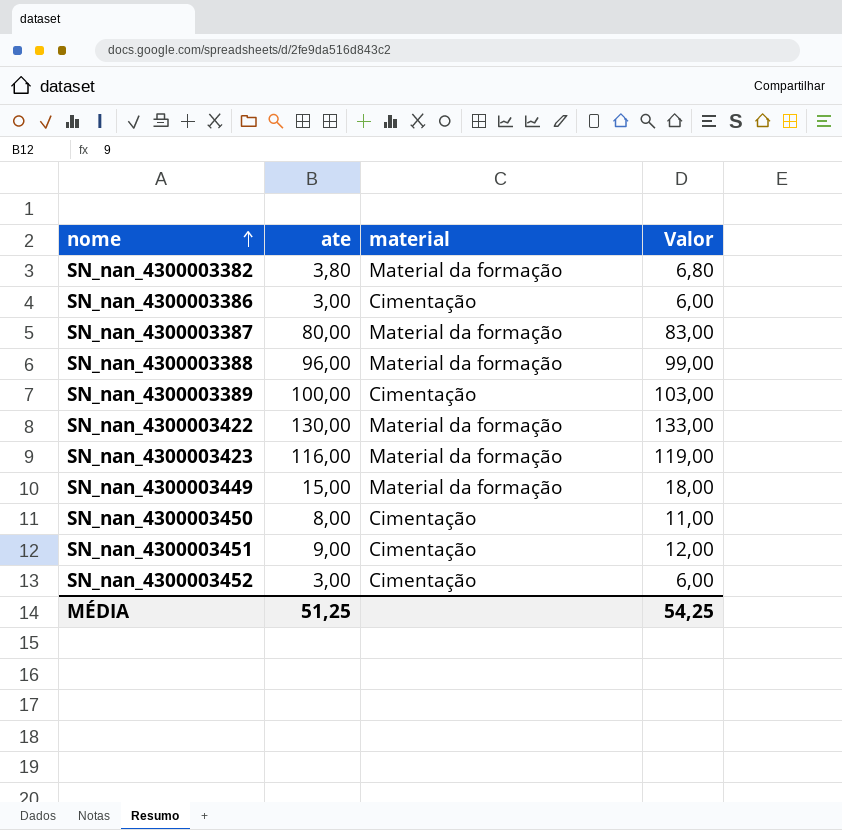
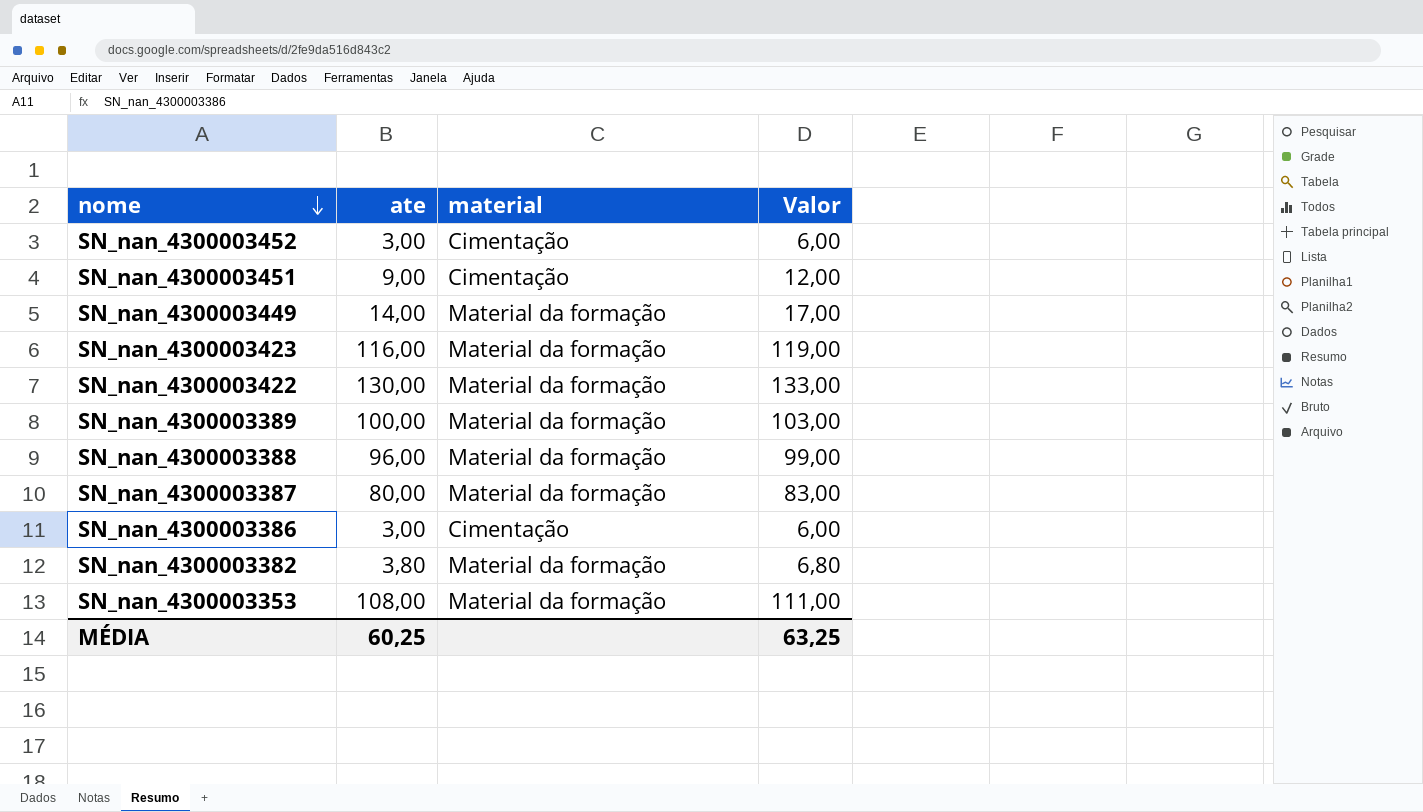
row order: nome ascending -> nome descending
row SN_nan_4300003450: 8,00 | Cimentação | 11,00 -> none
SN_nan_4300003449 | ate: 15,00 -> 14,00
SN_nan_4300003449 | Valor: 18,00 -> 17,00
SN_nan_4300003389 | material: Cimentação -> Material da formação
row SN_nan_4300003353: none -> 108,00 | Material da formação | 111,00
MÉDIA | ate: 51,25 -> 60,25
MÉDIA | Valor: 54,25 -> 63,25

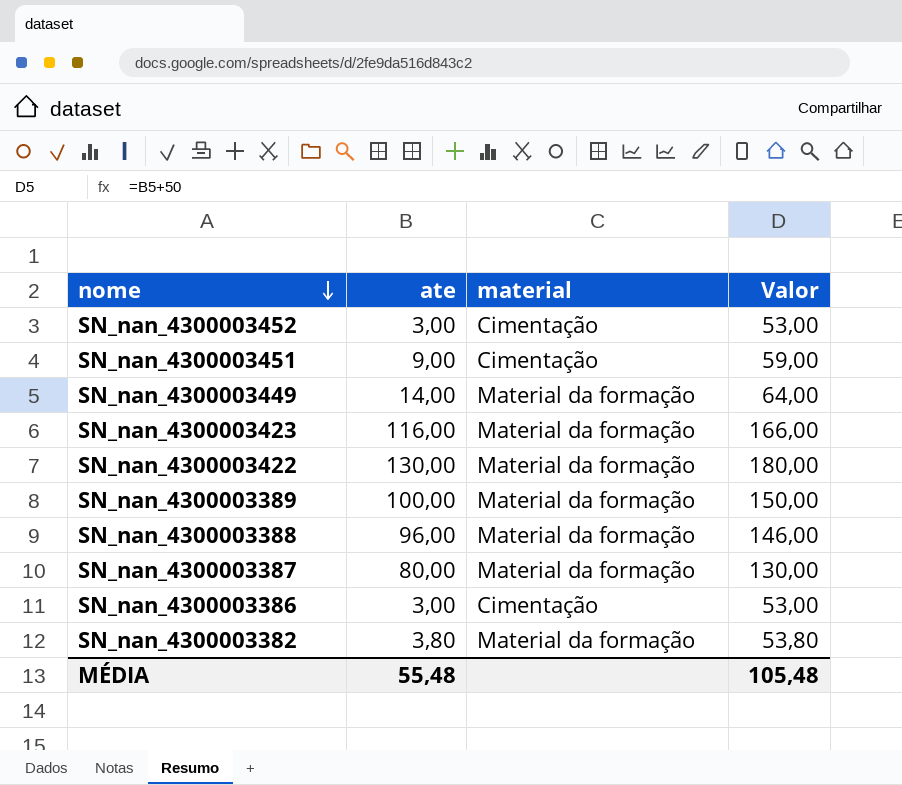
column Valor | formula: [ate] + 3 -> [ate] + 50
row SN_nan_4300003353: 108,00 | Material da formação | 111,00 -> none
MÉDIA | ate: 60,25 -> 55,48
MÉDIA | Valor: 63,25 -> 105,48

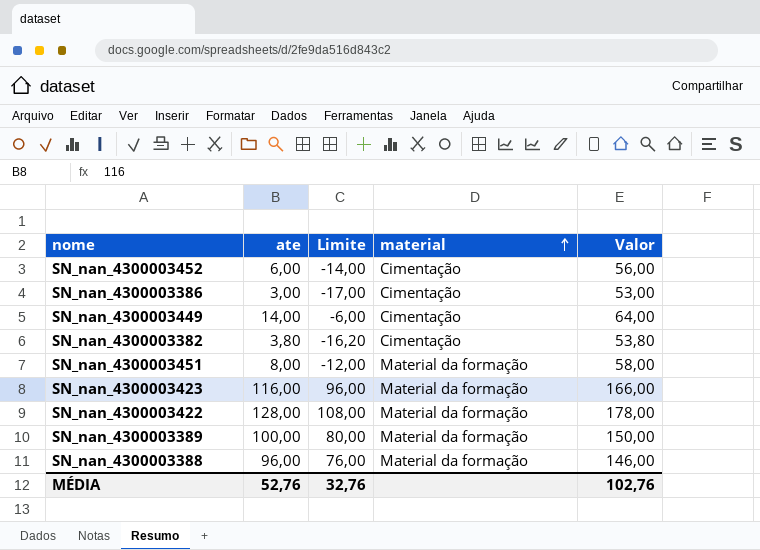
row order: nome descending -> material ascending
column Limite | formula: none -> [ate] - 20
row SN_nan_4300003387: 80,00 | Material da formação | 130,00 -> none
SN_nan_4300003452 | ate: 3,00 -> 6,00
SN_nan_4300003452 | Valor: 53,00 -> 56,00
SN_nan_4300003449 | material: Material da formação -> Cimentação
SN_nan_4300003382 | material: Material da formação -> Cimentação
SN_nan_4300003451 | ate: 9,00 -> 8,00
SN_nan_4300003451 | material: Cimentação -> Material da formação
SN_nan_4300003451 | Valor: 59,00 -> 58,00
SN_nan_4300003422 | ate: 130,00 -> 128,00
SN_nan_4300003422 | Valor: 180,00 -> 178,00
MÉDIA | ate: 55,48 -> 52,76
MÉDIA | Valor: 105,48 -> 102,76

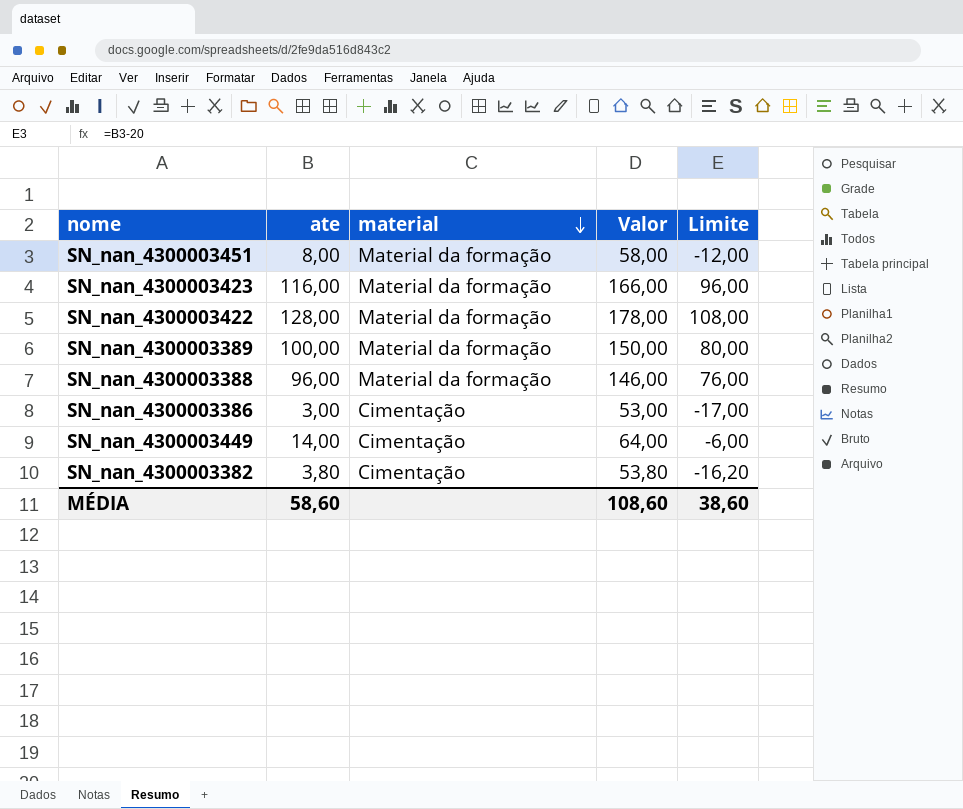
row order: material ascending -> material descending
column Limite | position: 3 -> 5
row SN_nan_4300003452: 6,00 | -14,00 | Cimentação | 56,00 -> none
MÉDIA | ate: 52,76 -> 58,60
MÉDIA | Valor: 102,76 -> 108,60
MÉDIA | Limite: 32,76 -> 38,60

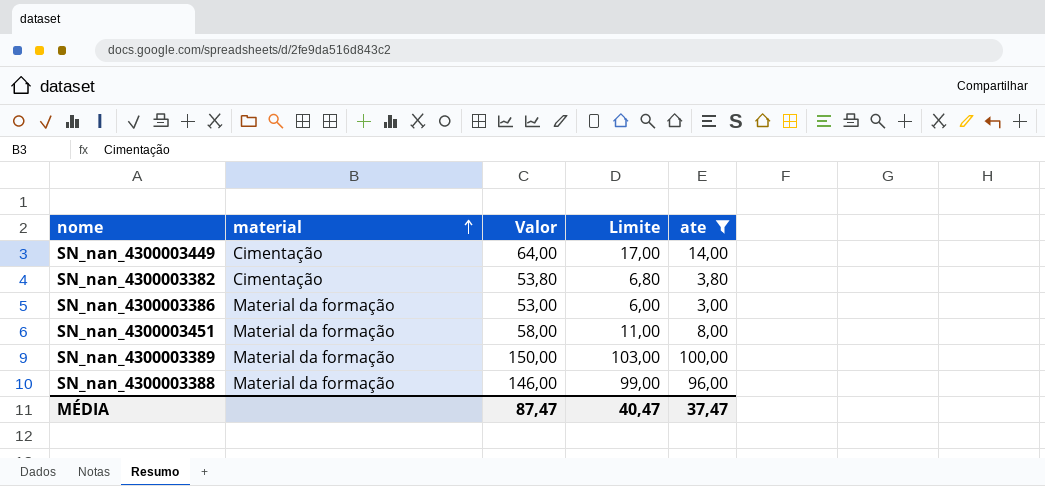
filter: none -> ate <= 100,00
row order: material descending -> material ascending
column Limite | formula: [ate] - 20 -> [ate] + 3
column ate | position: 2 -> 5
SN_nan_4300003386 | material: Cimentação -> Material da formação
MÉDIA | Valor: 108,60 -> 87,47
MÉDIA | Limite: 38,60 -> 40,47
MÉDIA | ate: 58,60 -> 37,47

